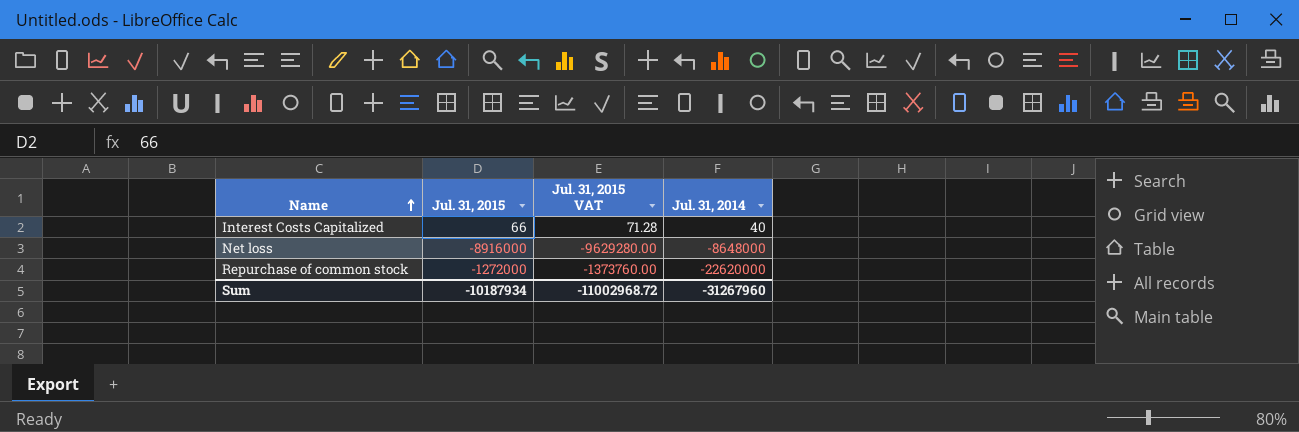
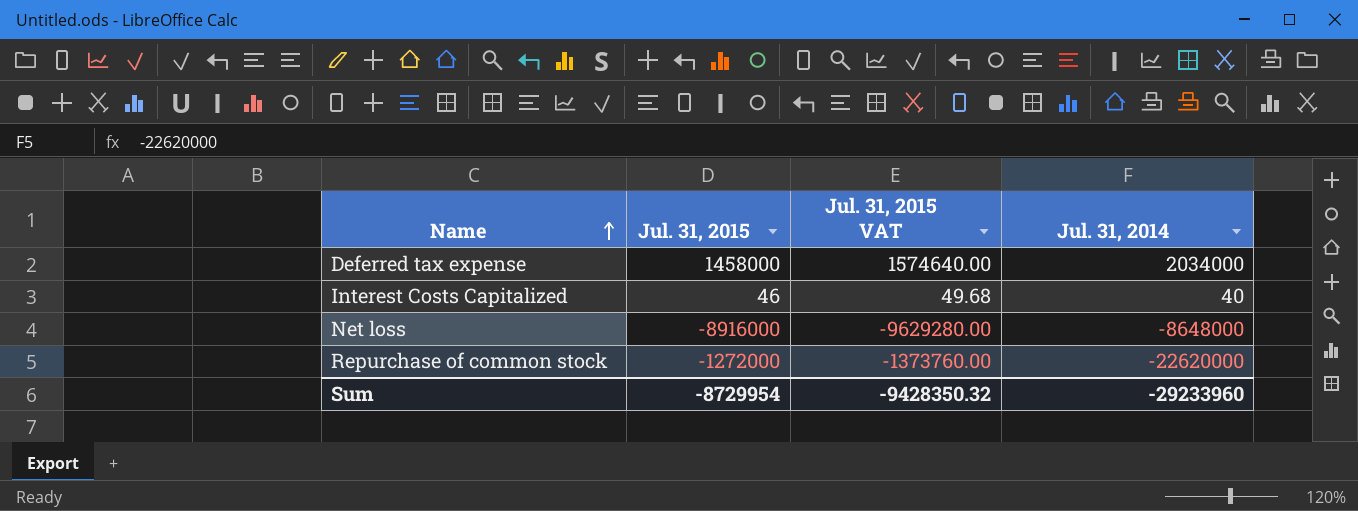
row Deferred tax expense: none -> 1458000 | 1574640.00 | 2034000
Interest Costs Capitalized | Jul. 31, 2015: 66 -> 46
Interest Costs Capitalized | Jul. 31, 2015 VAT: 71.28 -> 49.68
Sum | Jul. 31, 2015: -10187934 -> -8729954
Sum | Jul. 31, 2015 VAT: -11002968.72 -> -9428350.32
Sum | Jul. 31, 2014: -31267960 -> -29233960

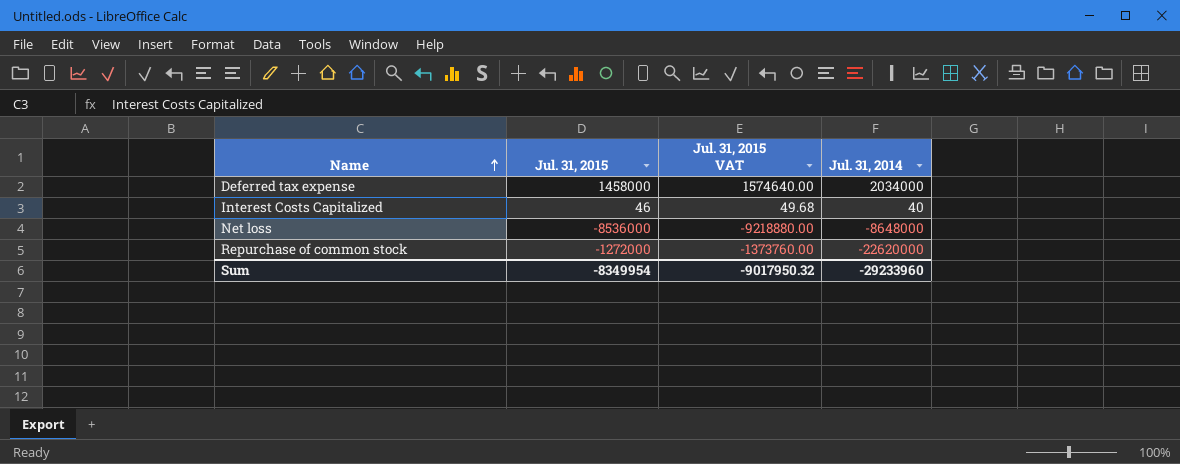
Net loss | Jul. 31, 2015: -8916000 -> -8536000
Net loss | Jul. 31, 2015 VAT: -9629280.00 -> -9218880.00
Sum | Jul. 31, 2015: -8729954 -> -8349954
Sum | Jul. 31, 2015 VAT: -9428350.32 -> -9017950.32

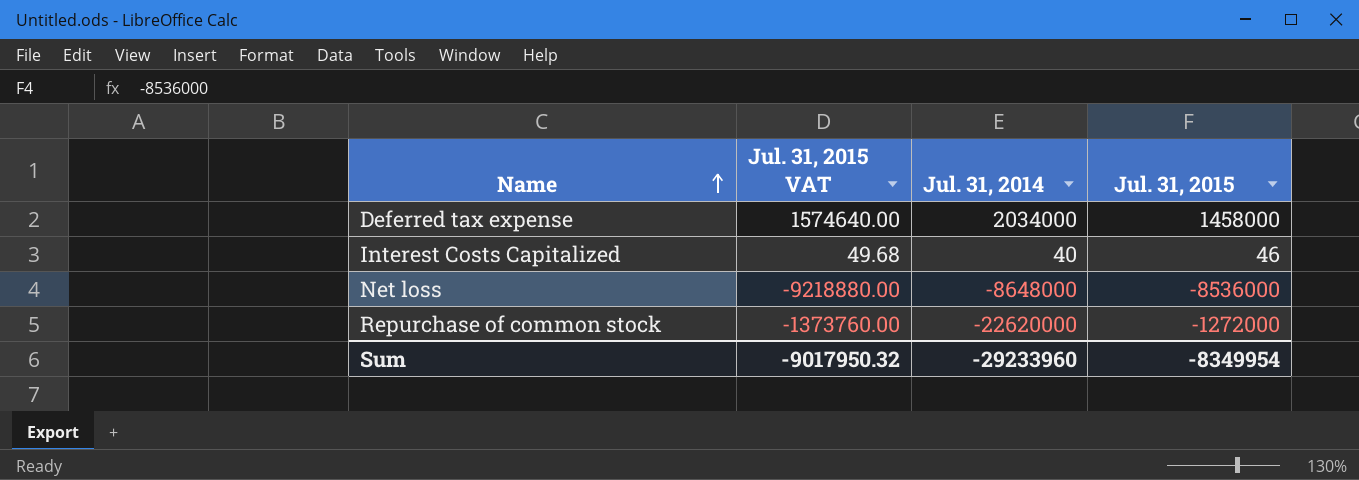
column Jul. 31, 2015 | position: 2 -> 4

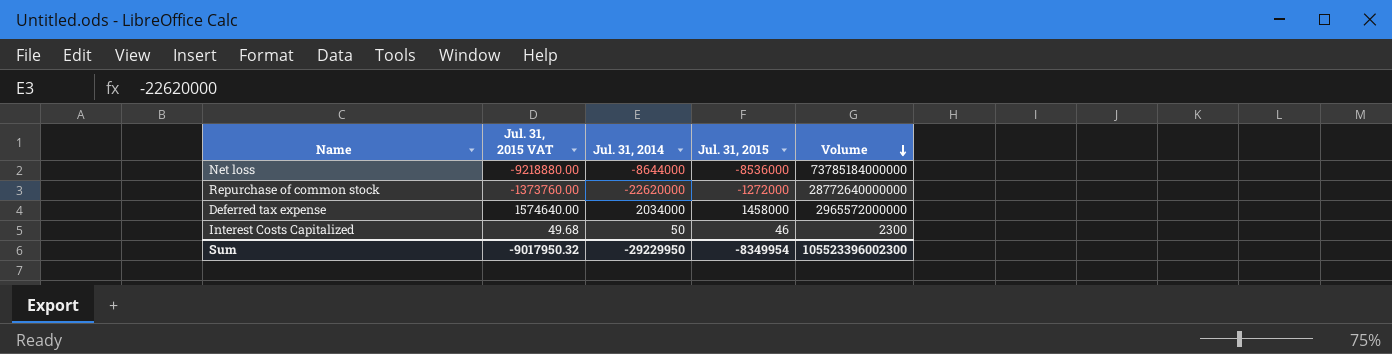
row order: Name ascending -> Volume descending
column Volume | formula: none -> [Jul. 31, 2014] * [Jul. 31, 2015]
Net loss | Jul. 31, 2014: -8648000 -> -8644000
Interest Costs Capitalized | Jul. 31, 2014: 40 -> 50
Sum | Jul. 31, 2014: -29233960 -> -29229950

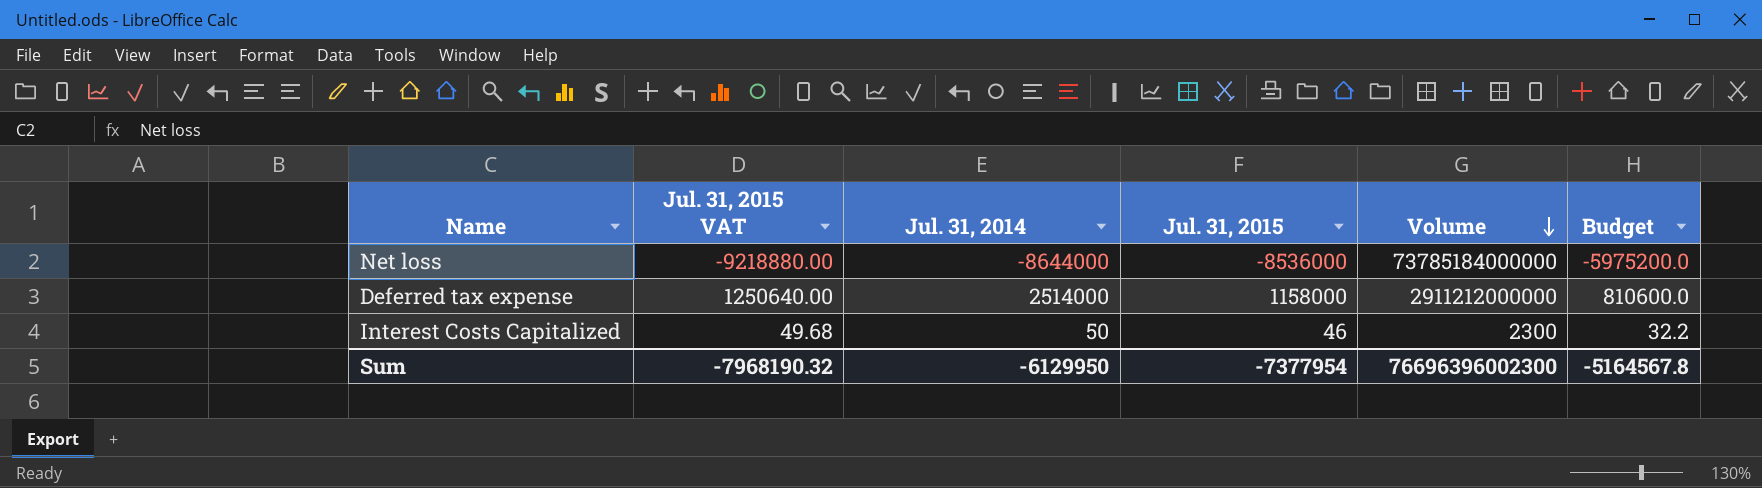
column Budget | formula: none -> [Jul. 31, 2015] * 0.7
row Repurchase of common stock: -1373760.00 | -22620000 | -1272000 | 28772640000000 -> none
Deferred tax expense | Jul. 31, 2015 VAT: 1574640.00 -> 1250640.00
Deferred tax expense | Jul. 31, 2014: 2034000 -> 2514000
Deferred tax expense | Jul. 31, 2015: 1458000 -> 1158000
Deferred tax expense | Volume: 2965572000000 -> 2911212000000
Sum | Jul. 31, 2015 VAT: -9017950.32 -> -7968190.32
Sum | Jul. 31, 2014: -29229950 -> -6129950
Sum | Jul. 31, 2015: -8349954 -> -7377954
Sum | Volume: 105523396002300 -> 76696396002300

